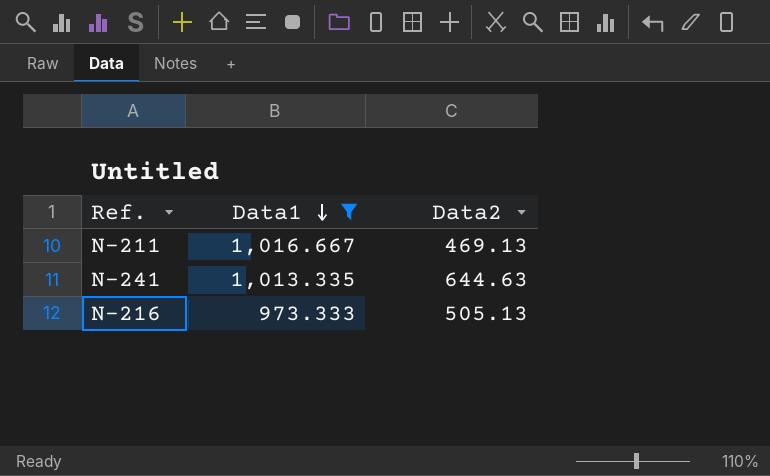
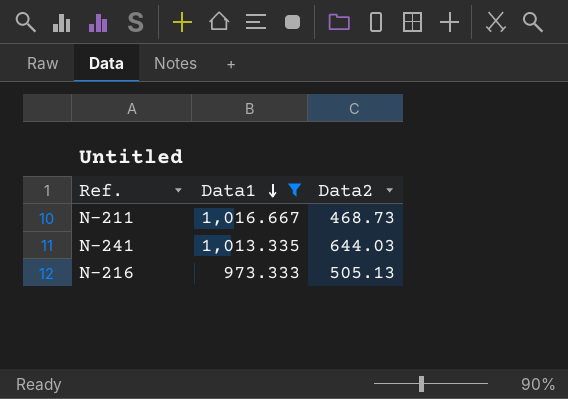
N-211 | Data2: 469.13 -> 468.73
N-241 | Data2: 644.63 -> 644.03

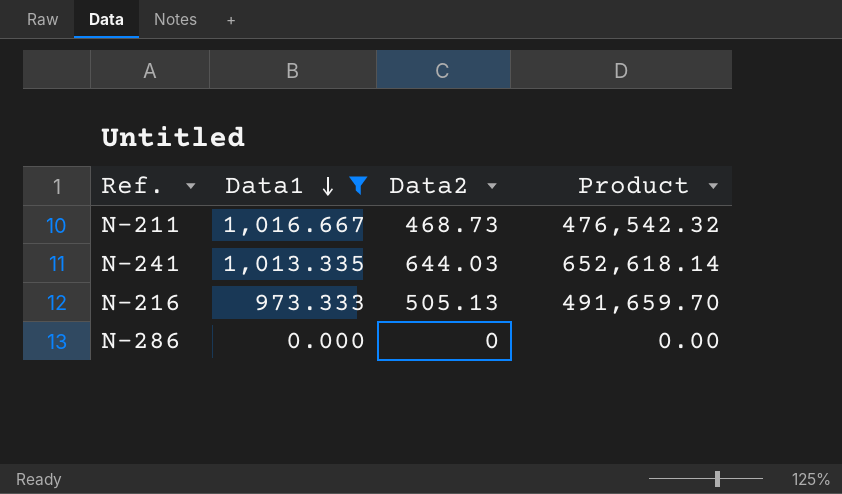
column Product | formula: none -> [Data1] * [Data2]
row N-286: none -> 0.000 | 0 | 0.00

